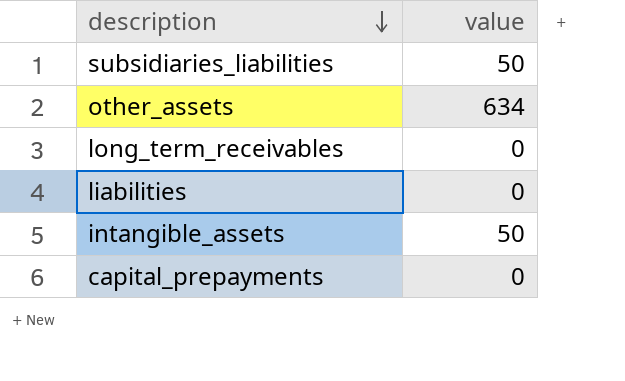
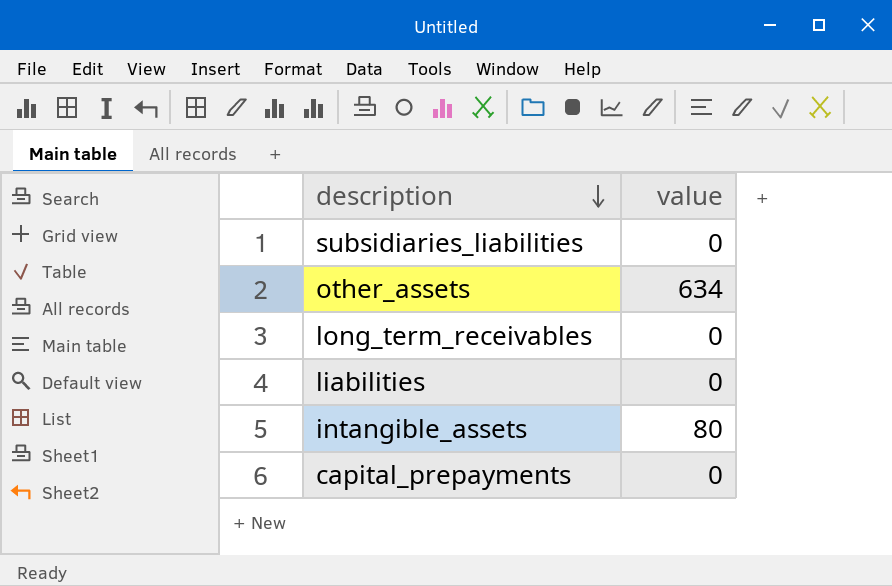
subsidiaries_liabilities | value: 50 -> 0
intangible_assets | value: 50 -> 80

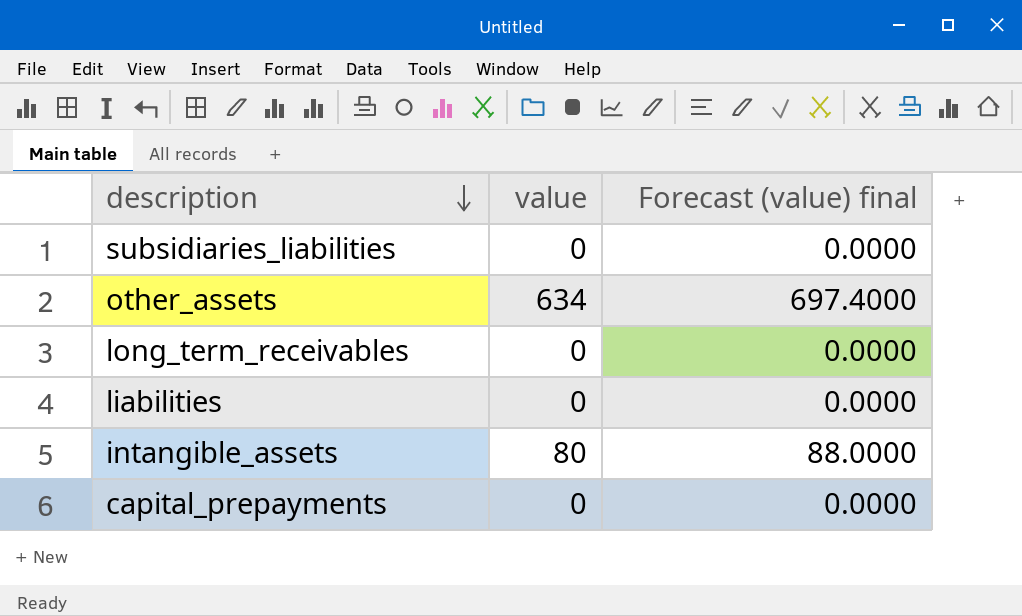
column Forecast (value) final | formula: none -> [value] * 1.1

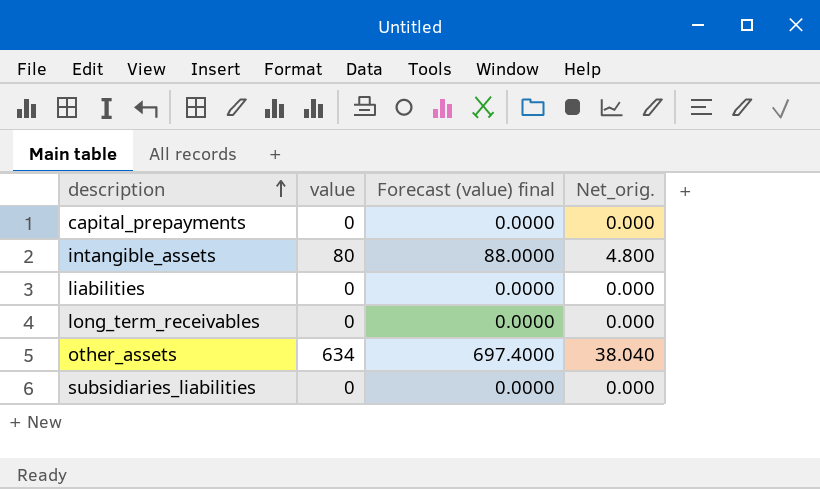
row order: description descending -> description ascending
column Net_orig. | formula: none -> [value] * 0.06

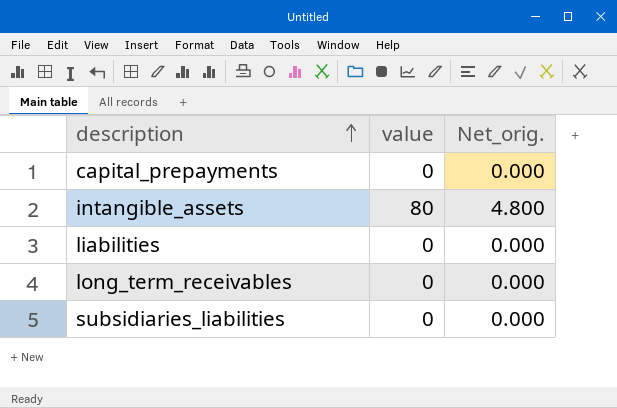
column Forecast (value) final | formula: [value] * 1.1 -> none
row other_assets: 634 | 697.4000 | 38.040 -> none

